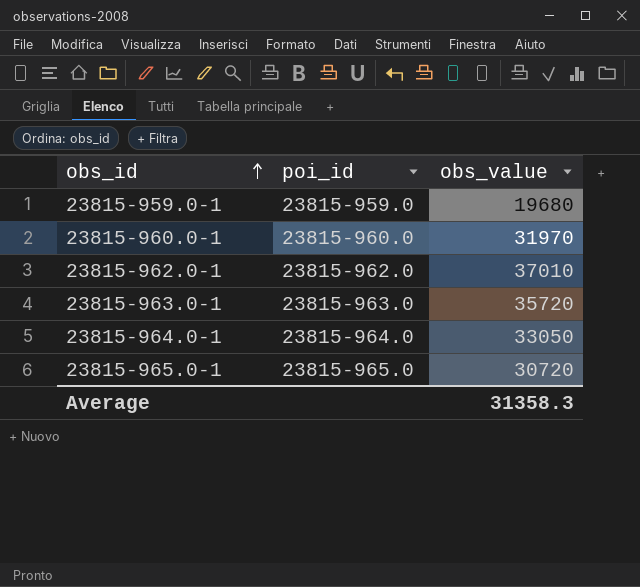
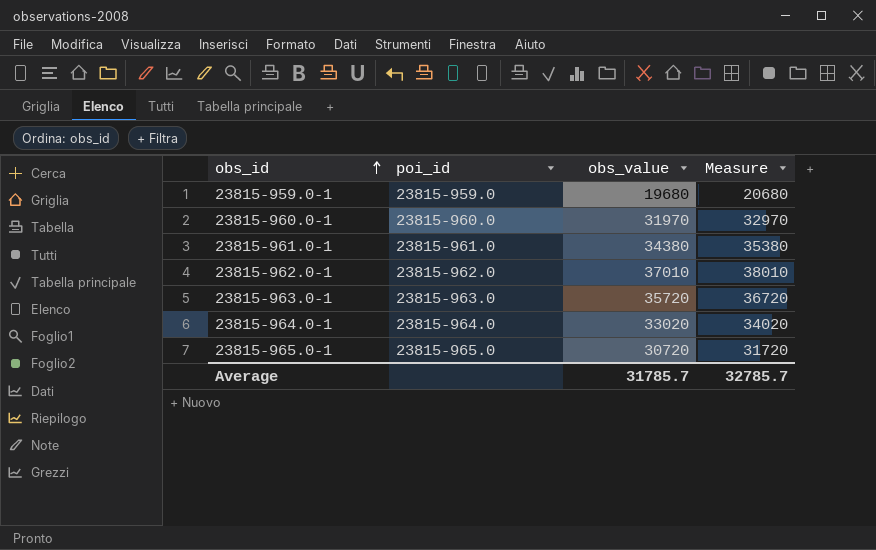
column Measure | formula: none -> [obs_value] + 1000
row 23815-961.0-1: none -> 23815-961.0 | 34380 | 35380
23815-964.0-1 | obs_value: 33050 -> 33020
Average | obs_value: 31358.3 -> 31785.7

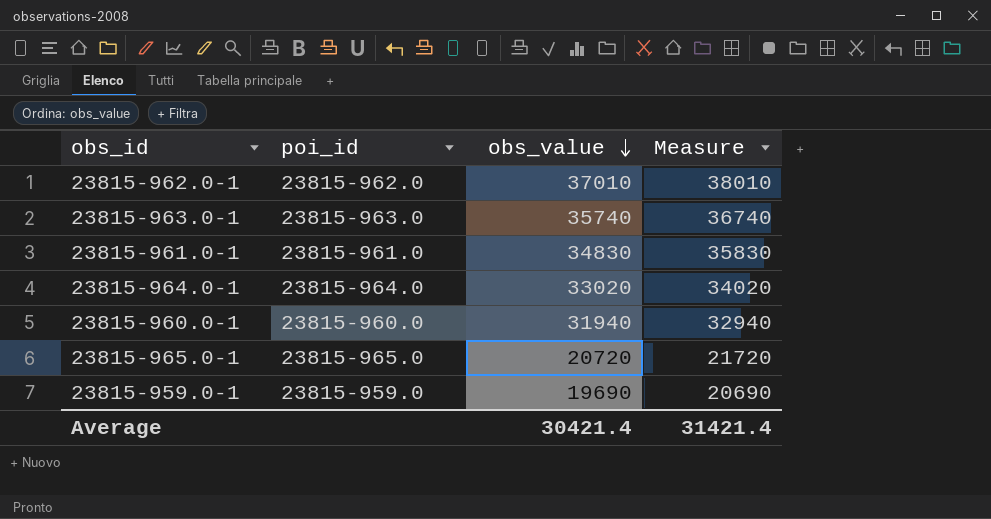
row order: obs_id ascending -> obs_value descending
23815-963.0-1 | obs_value: 35720 -> 35740
23815-963.0-1 | Measure: 36720 -> 36740
23815-961.0-1 | obs_value: 34380 -> 34830
23815-961.0-1 | Measure: 35380 -> 35830
23815-960.0-1 | obs_value: 31970 -> 31940
23815-960.0-1 | Measure: 32970 -> 32940
23815-965.0-1 | obs_value: 30720 -> 20720
23815-965.0-1 | Measure: 31720 -> 21720
23815-959.0-1 | obs_value: 19680 -> 19690
23815-959.0-1 | Measure: 20680 -> 20690
Average | obs_value: 31785.7 -> 30421.4
Average | Measure: 32785.7 -> 31421.4

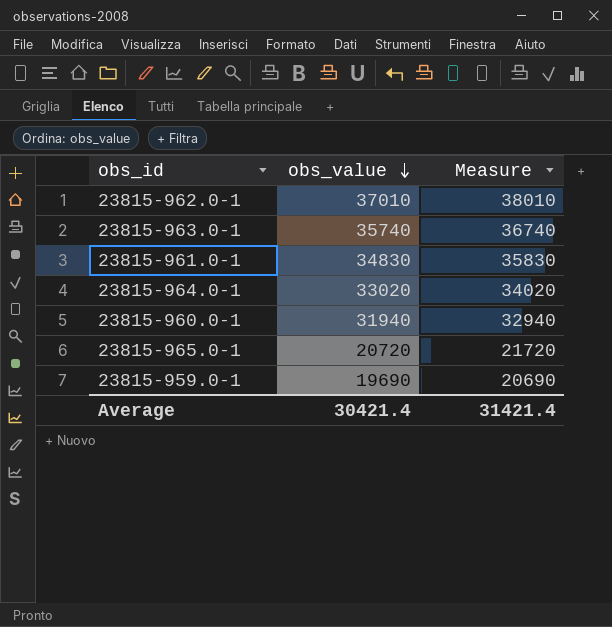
column poi_id | position: 2 -> none

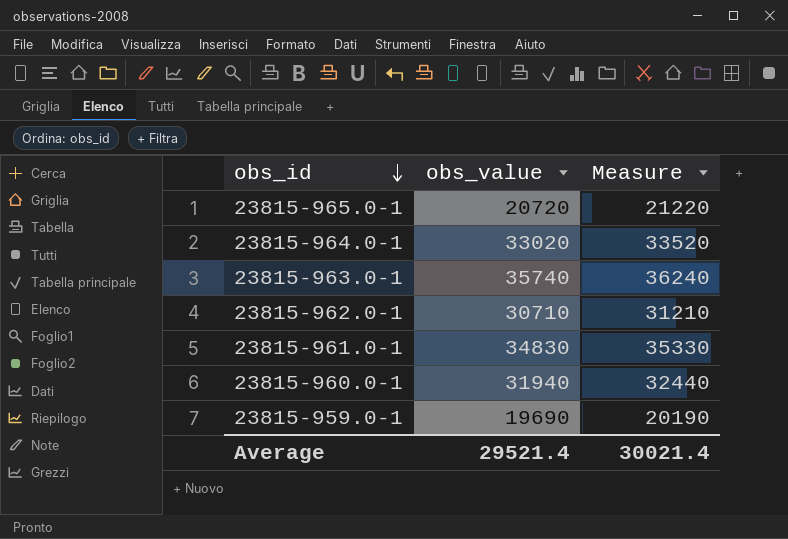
row order: obs_value descending -> obs_id descending
column Measure | formula: [obs_value] + 1000 -> [obs_value] + 500
23815-962.0-1 | obs_value: 37010 -> 30710
Average | obs_value: 30421.4 -> 29521.4
Average | Measure: 31421.4 -> 30021.4

